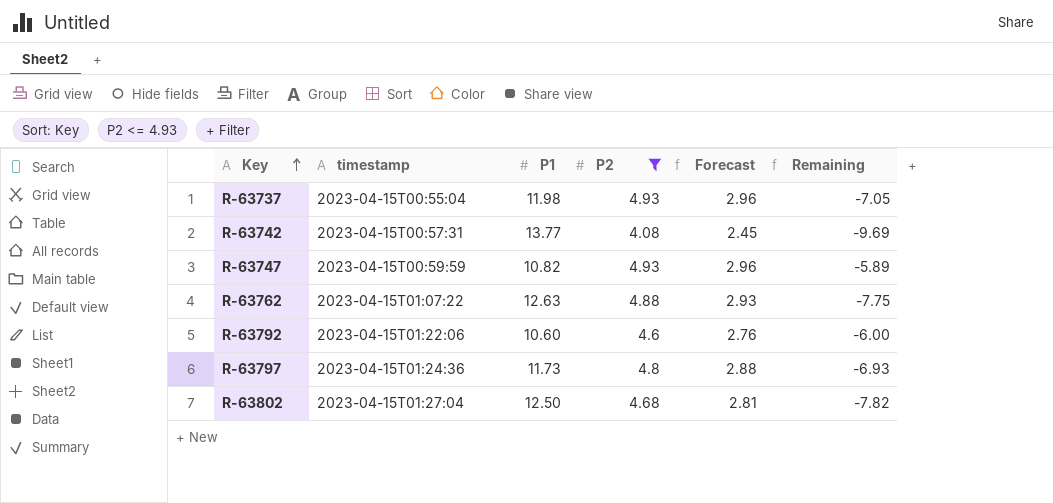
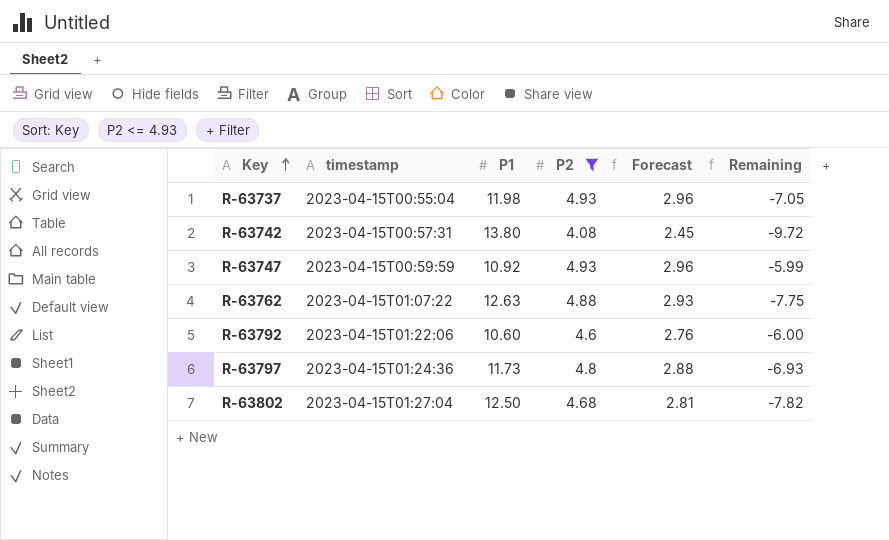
R-63742 | P1: 13.77 -> 13.80
R-63742 | Remaining: -9.69 -> -9.72
R-63747 | P1: 10.82 -> 10.92
R-63747 | Remaining: -5.89 -> -5.99

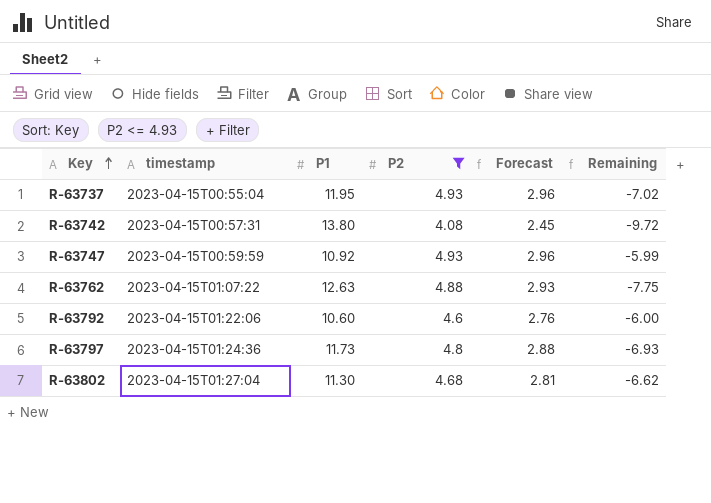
R-63737 | P1: 11.98 -> 11.95
R-63737 | Remaining: -7.05 -> -7.02
R-63802 | P1: 12.50 -> 11.30
R-63802 | Remaining: -7.82 -> -6.62

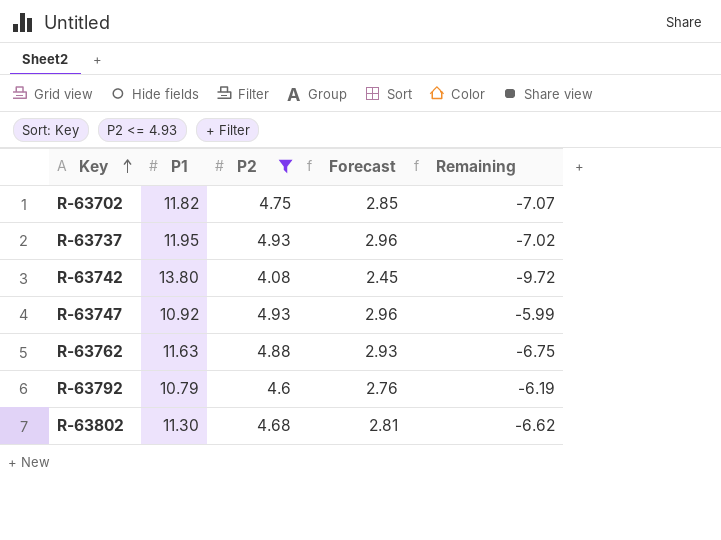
column timestamp | position: 2 -> none
row R-63797: 2023-04-15T01:24:36 | 11.73 | 4.8 | 2.88 | -6.93 -> none
row R-63702: none -> 11.82 | 4.75 | 2.85 | -7.07
R-63762 | P1: 12.63 -> 11.63
R-63762 | Remaining: -7.75 -> -6.75
R-63792 | P1: 10.60 -> 10.79
R-63792 | Remaining: -6.00 -> -6.19

